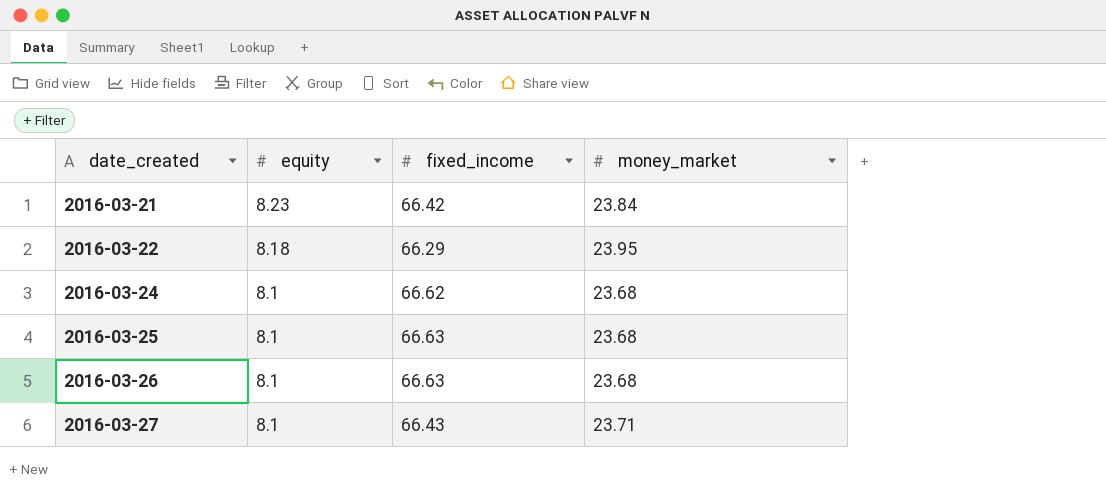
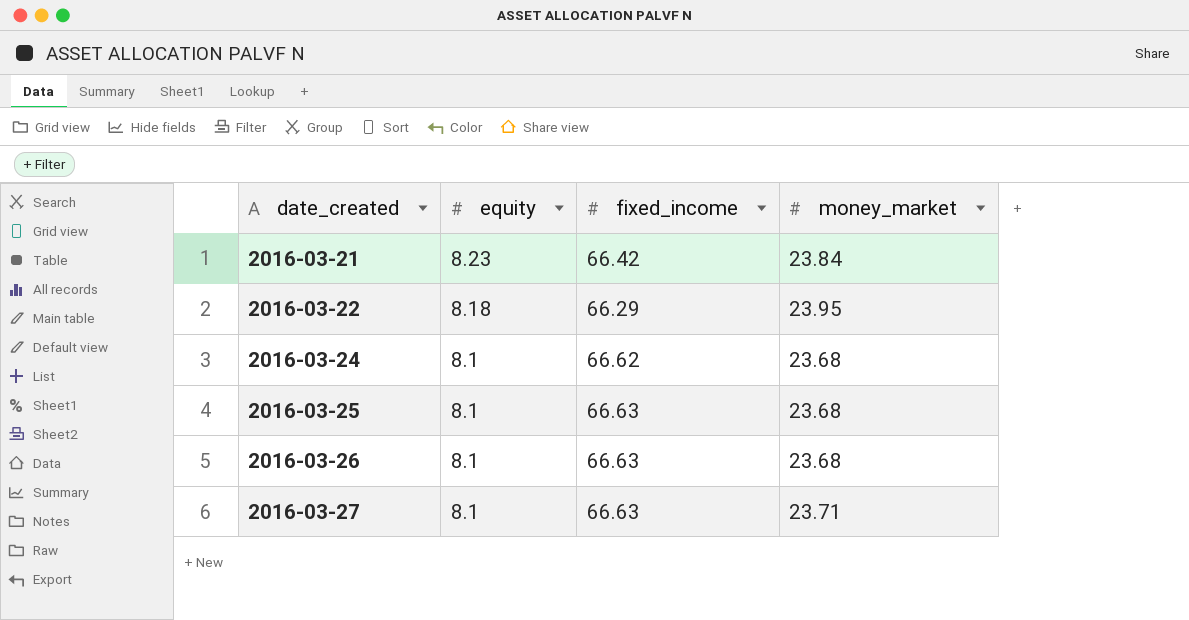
2016-03-27 | fixed_income: 66.43 -> 66.63

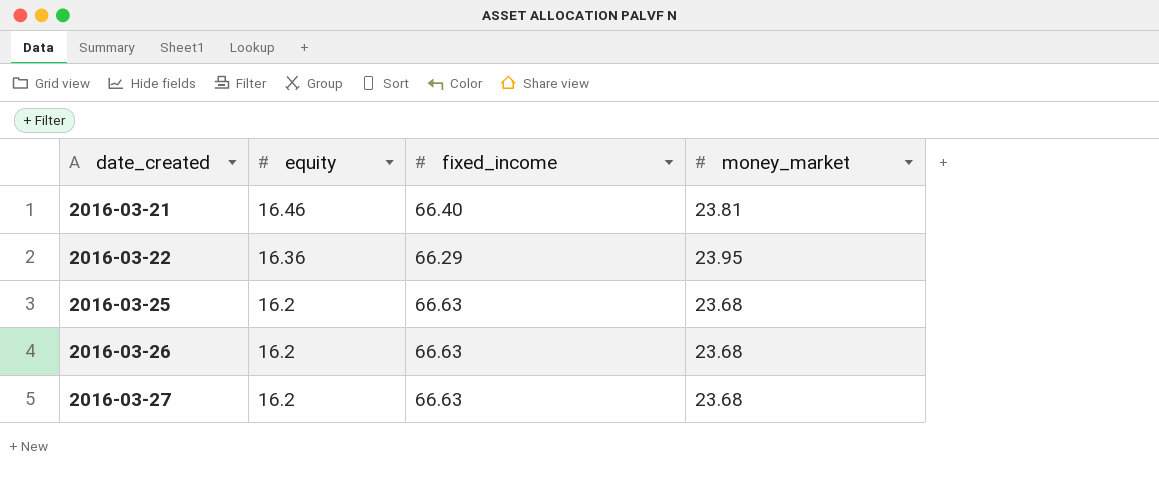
row 2016-03-24: 8.1 | 66.62 | 23.68 -> none
2016-03-21 | equity: 8.23 -> 16.46
2016-03-21 | fixed_income: 66.42 -> 66.40
2016-03-21 | money_market: 23.84 -> 23.81
2016-03-22 | equity: 8.18 -> 16.36
2016-03-25 | equity: 8.1 -> 16.2
2016-03-26 | equity: 8.1 -> 16.2
2016-03-27 | equity: 8.1 -> 16.2
2016-03-27 | money_market: 23.71 -> 23.68

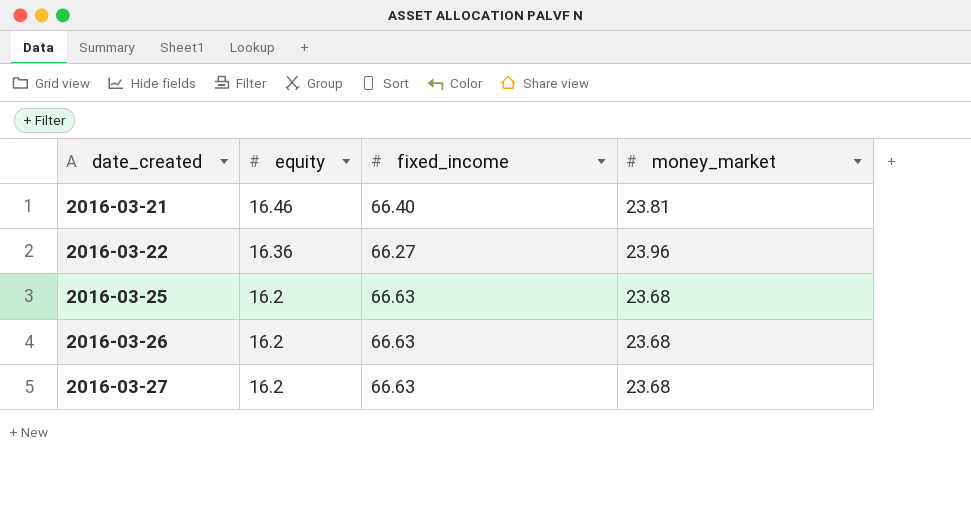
2016-03-22 | fixed_income: 66.29 -> 66.27
2016-03-22 | money_market: 23.95 -> 23.96

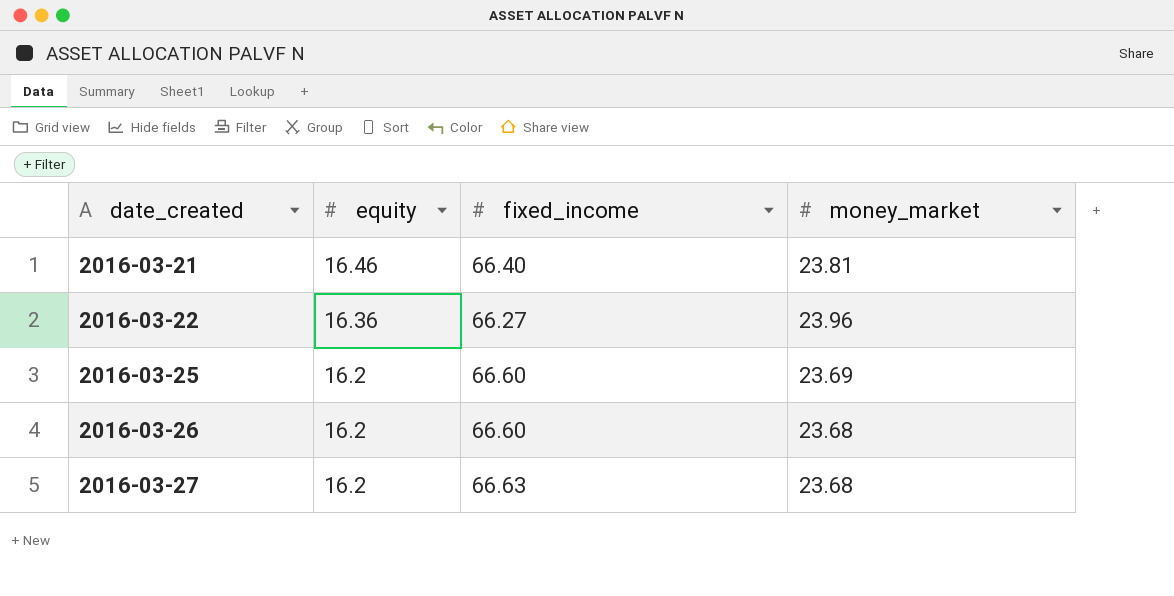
2016-03-25 | fixed_income: 66.63 -> 66.60
2016-03-25 | money_market: 23.68 -> 23.69
2016-03-26 | fixed_income: 66.63 -> 66.60

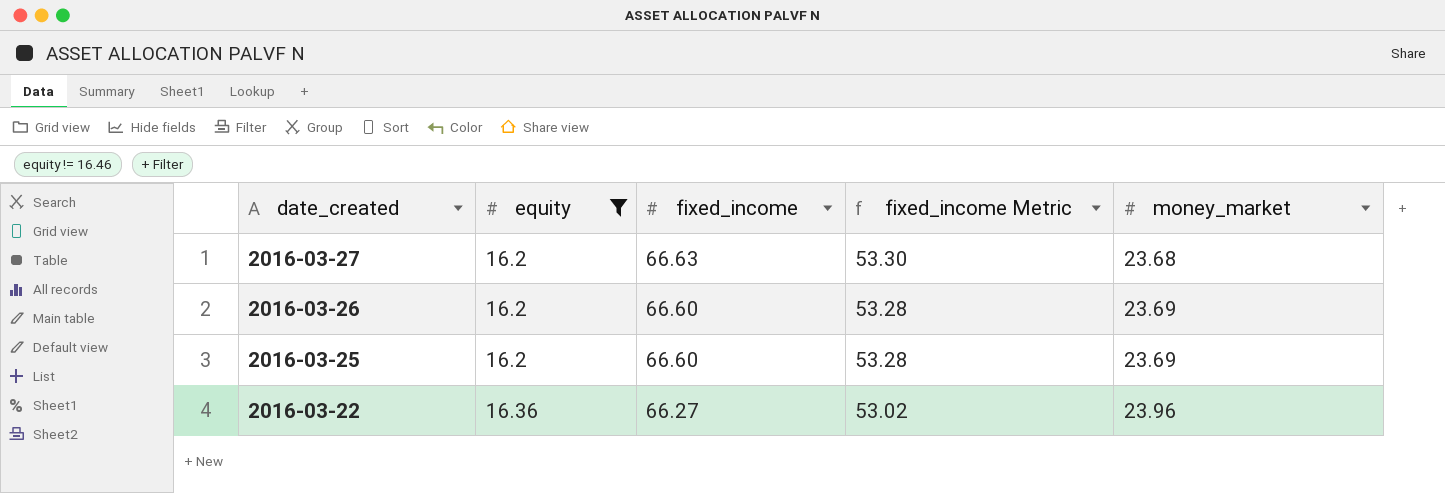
filter: none -> equity != 16.46
row order: date_created ascending -> date_created descending
column fixed_income Metric | formula: none -> [fixed_income] * 0.8
2016-03-26 | money_market: 23.68 -> 23.69

